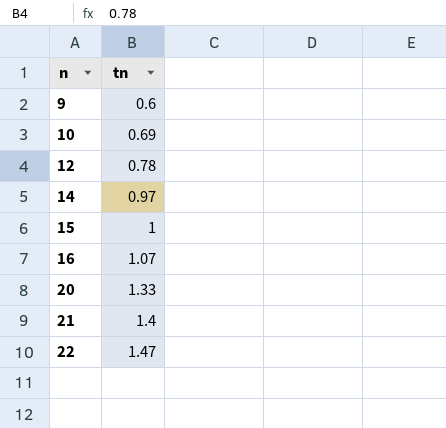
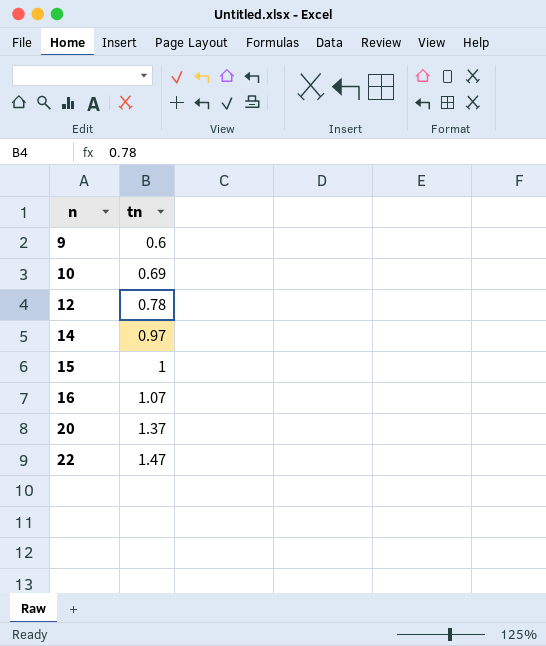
row 21: 1.4 -> none
20 | tn: 1.33 -> 1.37

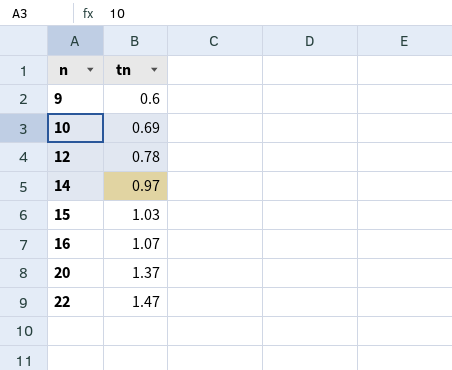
15 | tn: 1 -> 1.03

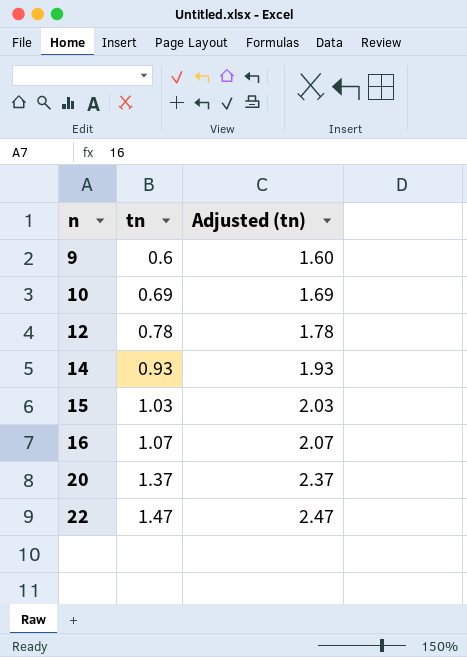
column Adjusted (tn) | formula: none -> [tn] + 1
14 | tn: 0.97 -> 0.93

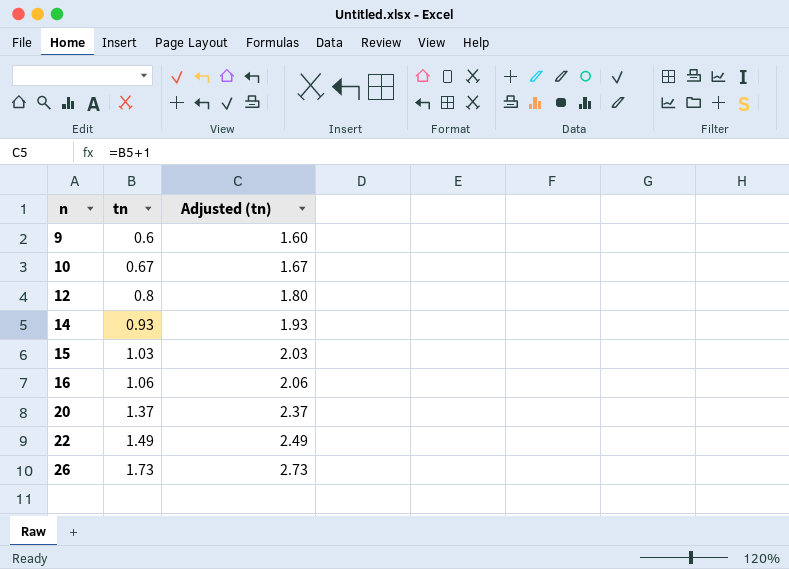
10 | tn: 0.69 -> 0.67
10 | Adjusted (tn): 1.69 -> 1.67
12 | tn: 0.78 -> 0.8
12 | Adjusted (tn): 1.78 -> 1.80
16 | tn: 1.07 -> 1.06
16 | Adjusted (tn): 2.07 -> 2.06
22 | tn: 1.47 -> 1.49
22 | Adjusted (tn): 2.47 -> 2.49
row 26: none -> 1.73 | 2.73

